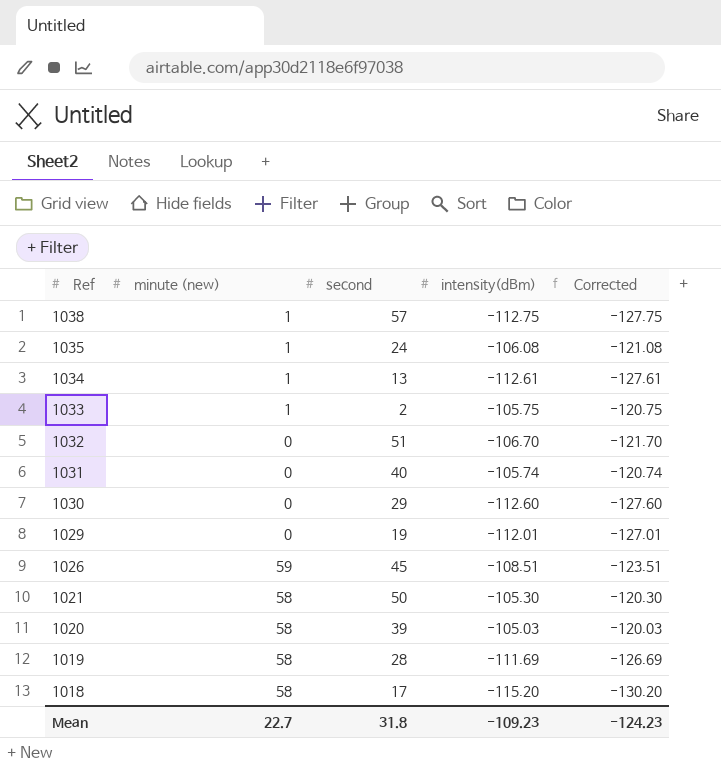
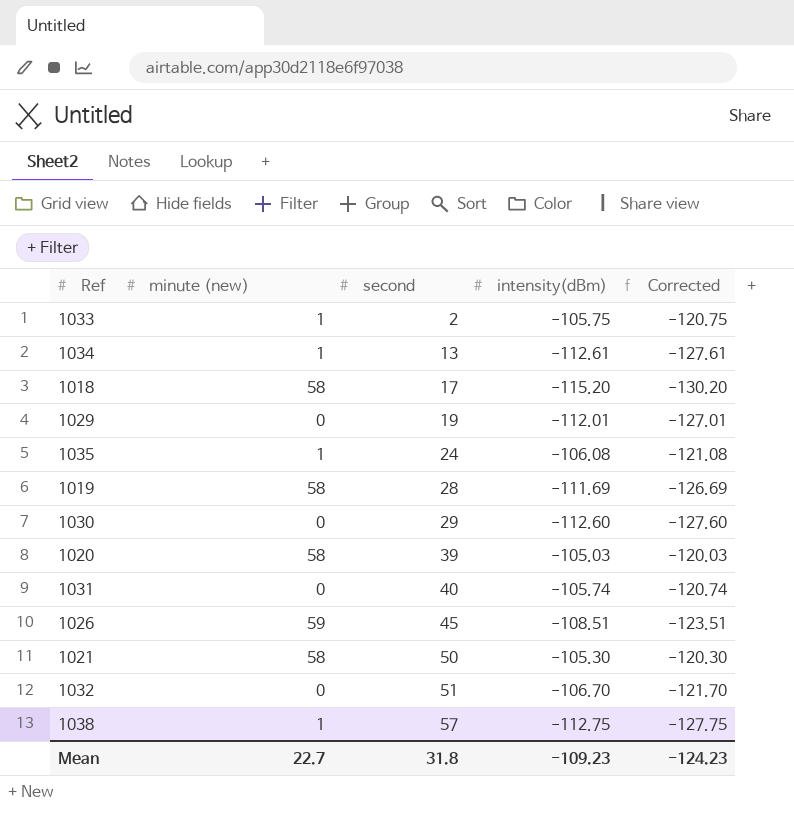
row order: Ref descending -> second ascending

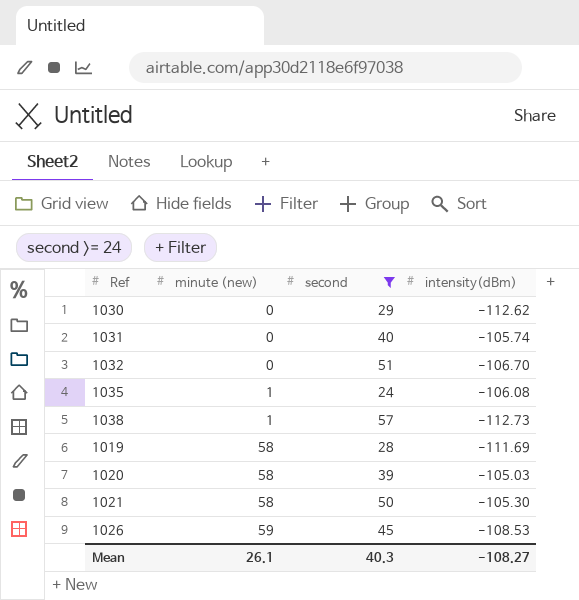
filter: none -> second >= 24
row order: second ascending -> minute (new) ascending
column Corrected | formula: [intensity(dBm)] - 15 -> none
1030 | intensity(dBm): -112.60 -> -112.62
1038 | intensity(dBm): -112.75 -> -112.73
1026 | intensity(dBm): -108.51 -> -108.53
Mean | minute (new): 22.7 -> 26.1
Mean | second: 31.8 -> 40.3
Mean | intensity(dBm): -109.23 -> -108.27

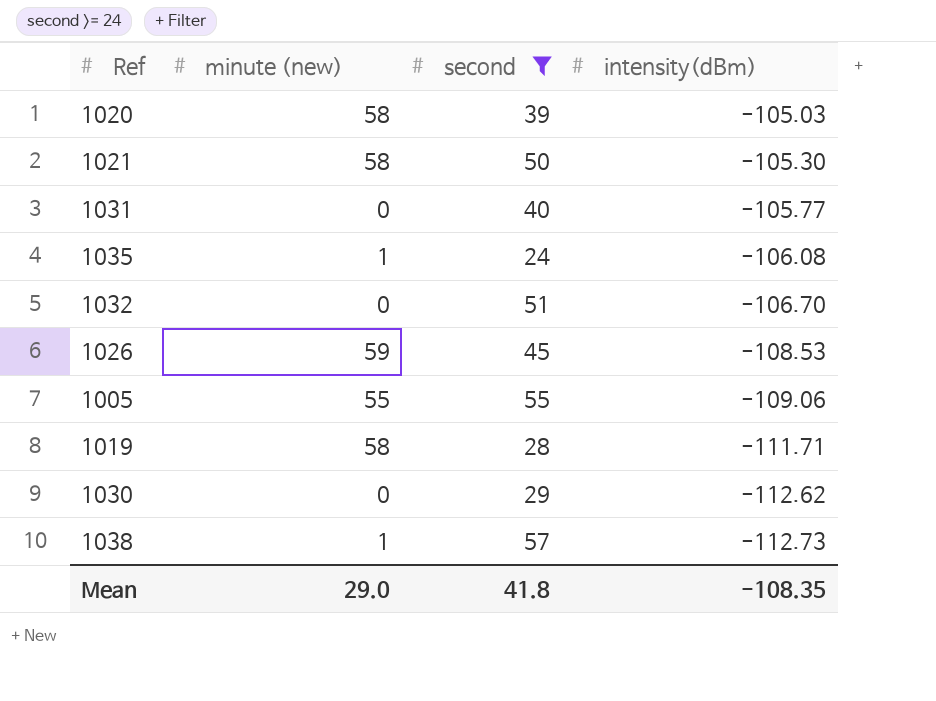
row order: minute (new) ascending -> intensity(dBm) descending
1031 | intensity(dBm): -105.74 -> -105.77
row 1005: none -> 55 | 55 | -109.06
1019 | intensity(dBm): -111.69 -> -111.71
Mean | minute (new): 26.1 -> 29.0
Mean | second: 40.3 -> 41.8
Mean | intensity(dBm): -108.27 -> -108.35

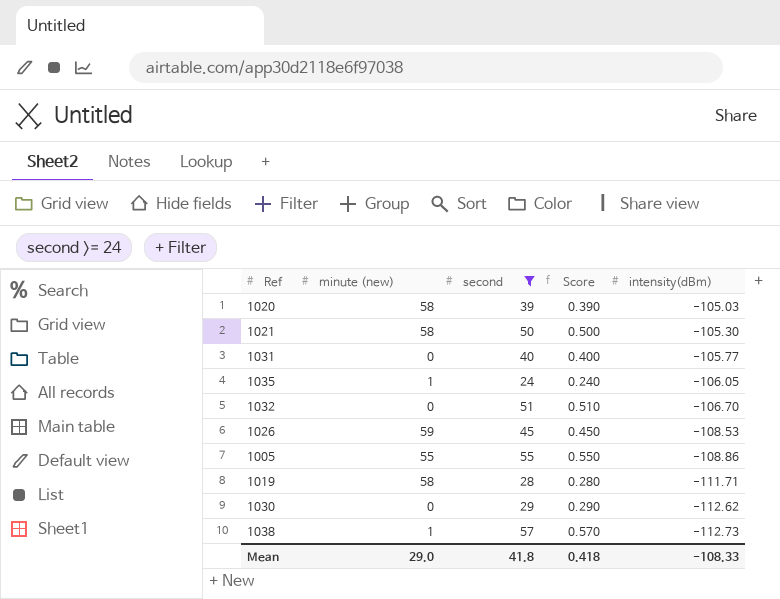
column Score | formula: none -> [second] * 0.01
1035 | intensity(dBm): -106.08 -> -106.05
1005 | intensity(dBm): -109.06 -> -108.86
Mean | intensity(dBm): -108.35 -> -108.33

